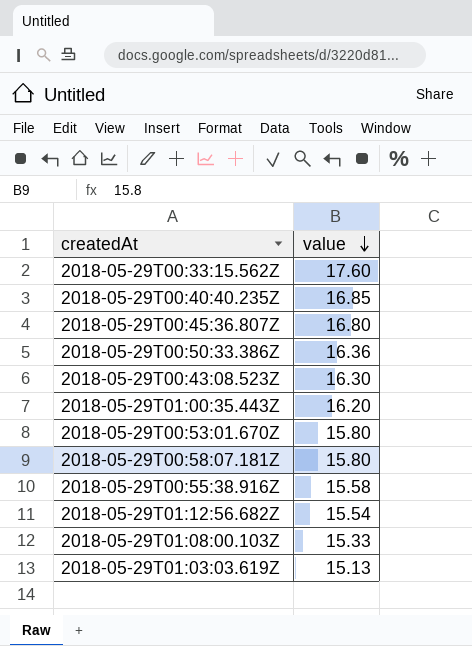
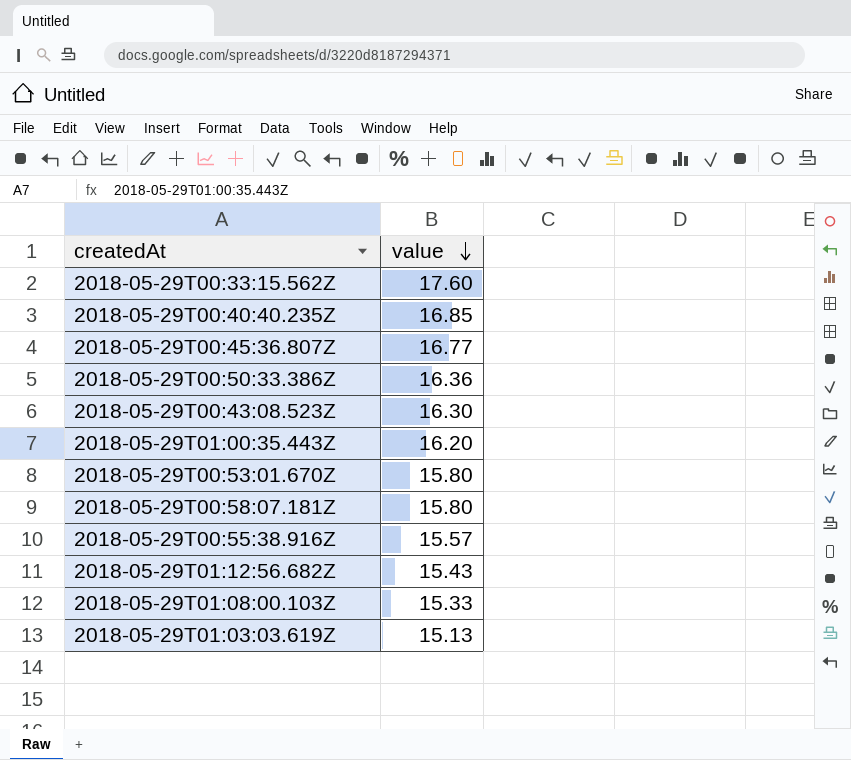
2018-05-29T00:45:36.807Z | value: 16.80 -> 16.77
2018-05-29T00:55:38.916Z | value: 15.58 -> 15.57
2018-05-29T01:12:56.682Z | value: 15.54 -> 15.43

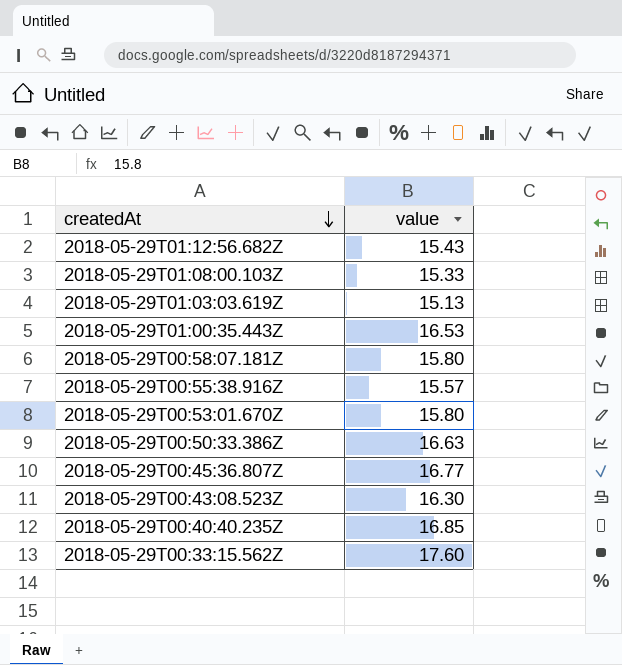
row order: value descending -> createdAt descending
2018-05-29T01:00:35.443Z | value: 16.20 -> 16.53
2018-05-29T00:50:33.386Z | value: 16.36 -> 16.63

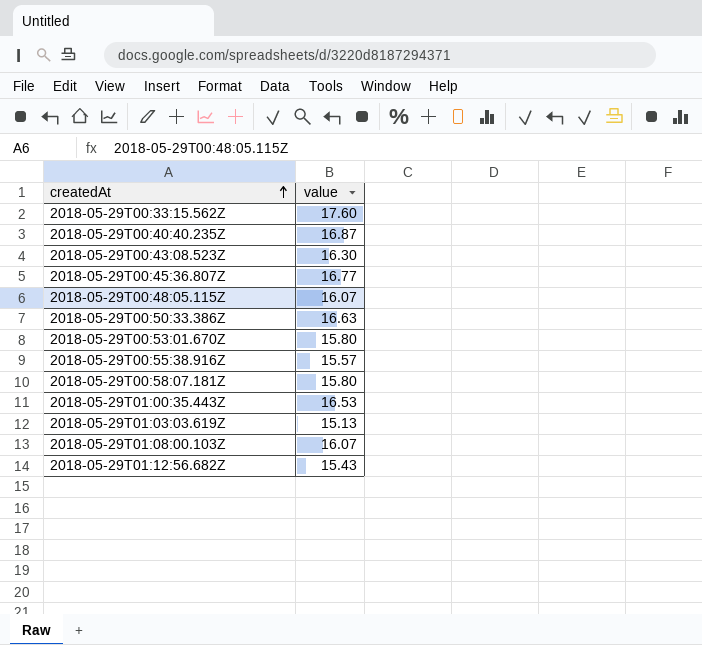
row order: createdAt descending -> createdAt ascending
2018-05-29T00:40:40.235Z | value: 16.85 -> 16.87
row 2018-05-29T00:48:05.115Z: none -> 16.07
2018-05-29T01:08:00.103Z | value: 15.33 -> 16.07

